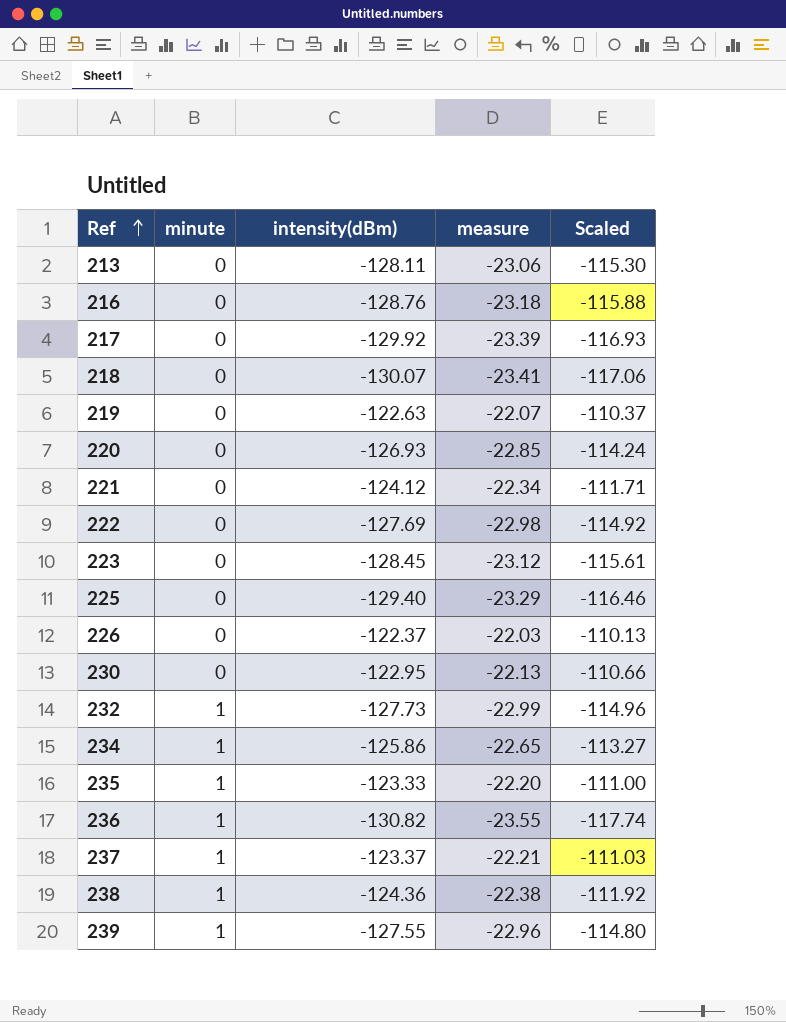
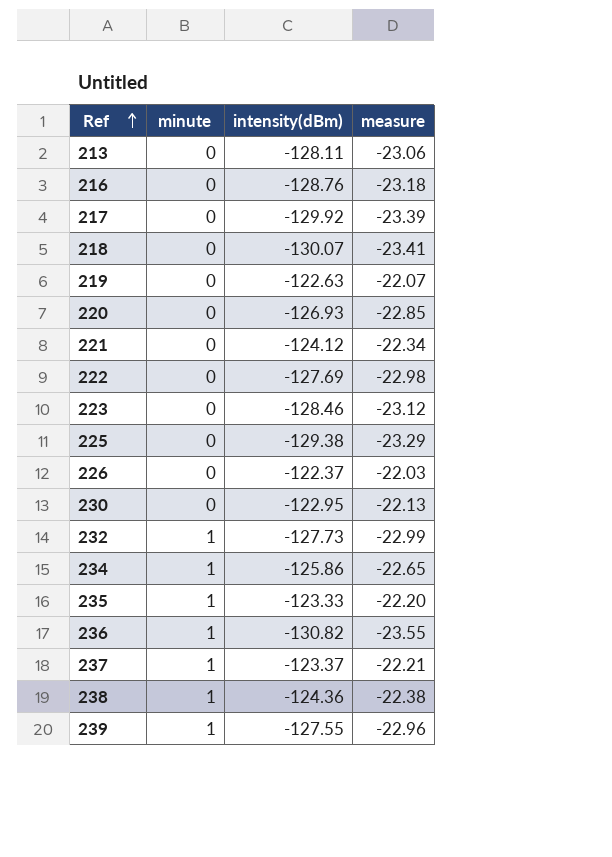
column Scaled | formula: [intensity(dBm)] * 0.9 -> none
223 | intensity(dBm): -128.45 -> -128.46
225 | intensity(dBm): -129.40 -> -129.38

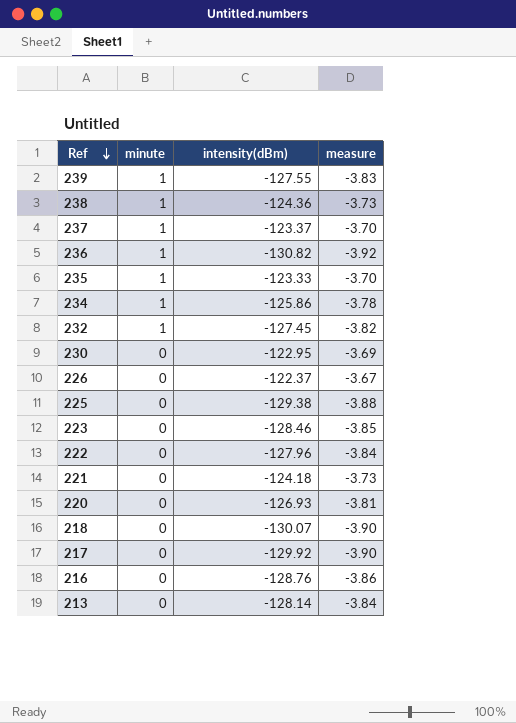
row order: Ref ascending -> Ref descending
column measure | formula: [intensity(dBm)] * 0.18 -> [intensity(dBm)] * 0.03
row 219: 0 | -122.63 | -22.07 -> none
232 | intensity(dBm): -127.73 -> -127.45
222 | intensity(dBm): -127.69 -> -127.96
221 | intensity(dBm): -124.12 -> -124.18
213 | intensity(dBm): -128.11 -> -128.14

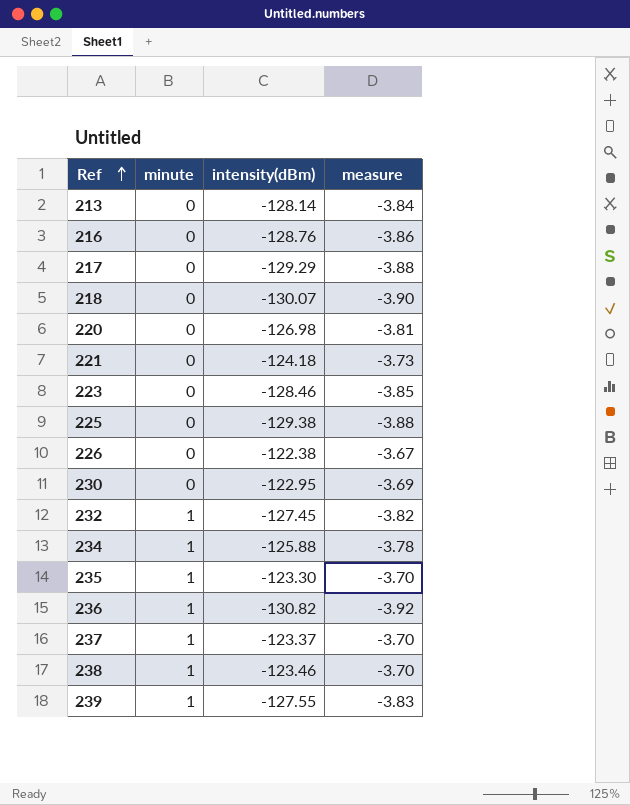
row order: Ref descending -> Ref ascending
row 222: 0 | -127.96 | -3.84 -> none
217 | intensity(dBm): -129.92 -> -129.29
217 | measure: -3.90 -> -3.88
220 | intensity(dBm): -126.93 -> -126.98
226 | intensity(dBm): -122.37 -> -122.38
234 | intensity(dBm): -125.86 -> -125.88
235 | intensity(dBm): -123.33 -> -123.30
238 | intensity(dBm): -124.36 -> -123.46
238 | measure: -3.73 -> -3.70

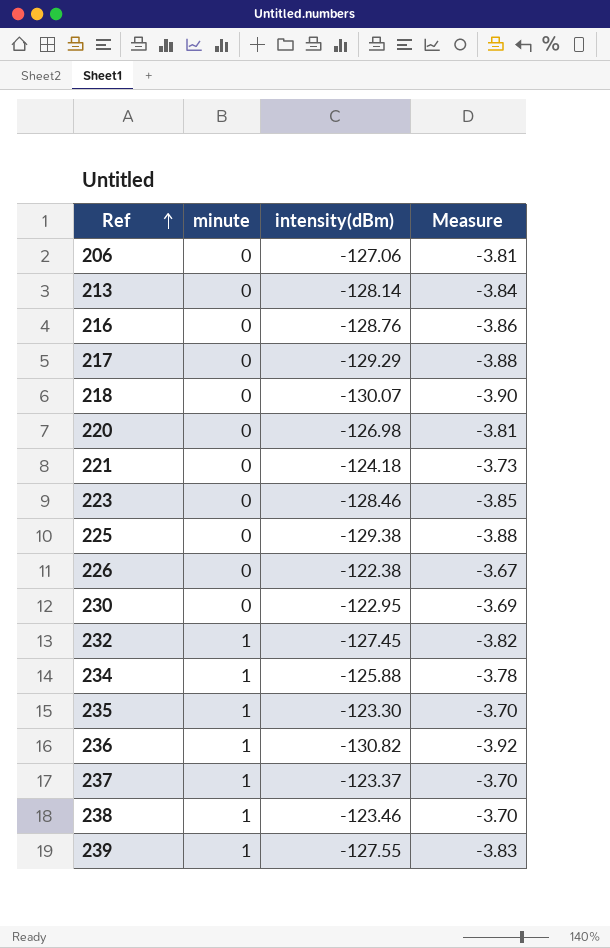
column name: measure -> Measure
row 206: none -> 0 | -127.06 | -3.81

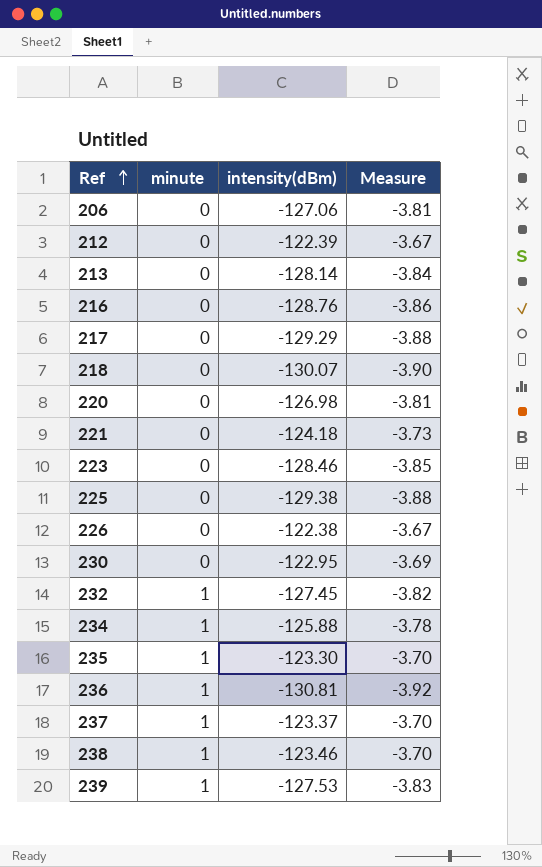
row 212: none -> 0 | -122.39 | -3.67
236 | intensity(dBm): -130.82 -> -130.81
239 | intensity(dBm): -127.55 -> -127.53

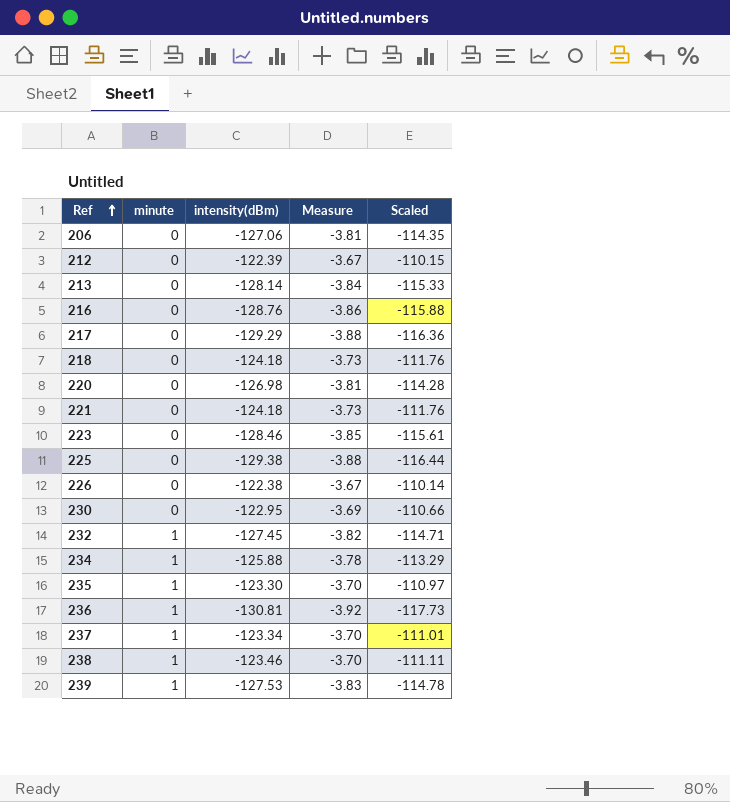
column Scaled | formula: none -> [intensity(dBm)] * 0.9
218 | intensity(dBm): -130.07 -> -124.18
218 | Measure: -3.90 -> -3.73
237 | intensity(dBm): -123.37 -> -123.34

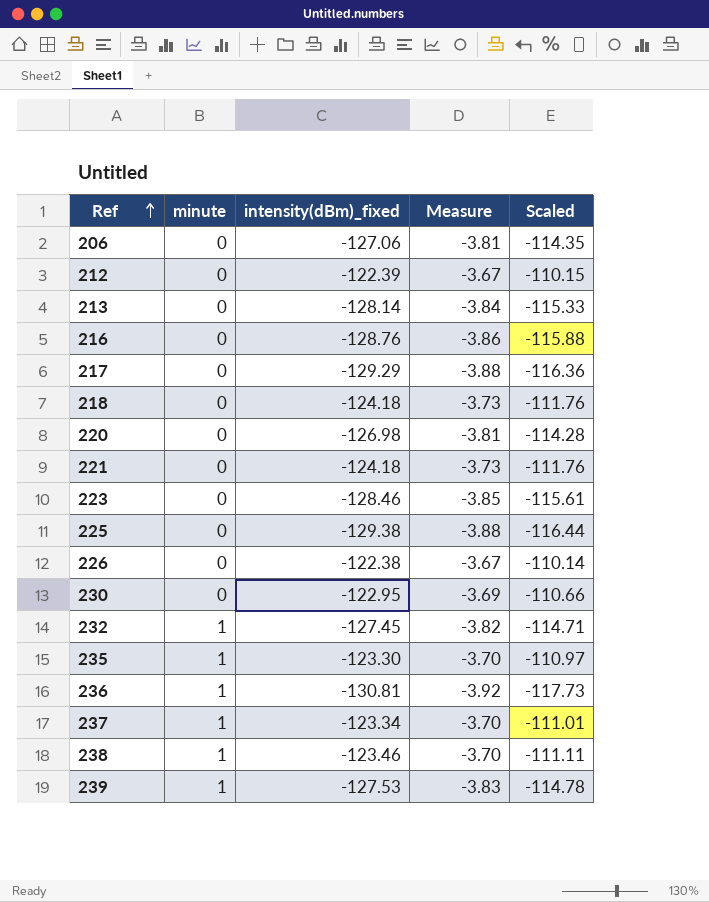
column name: intensity(dBm) -> intensity(dBm)_fixed
row 234: 1 | -125.88 | -3.78 | -113.29 -> none

